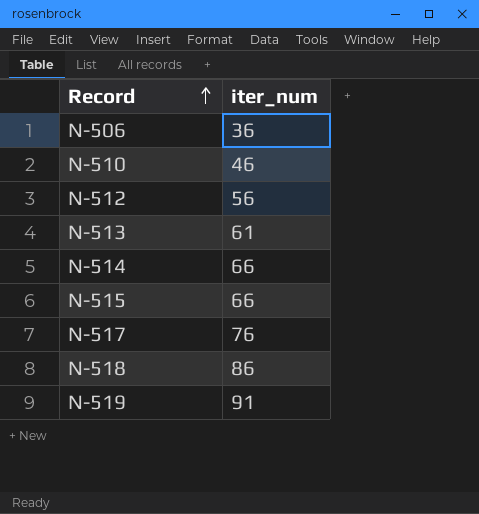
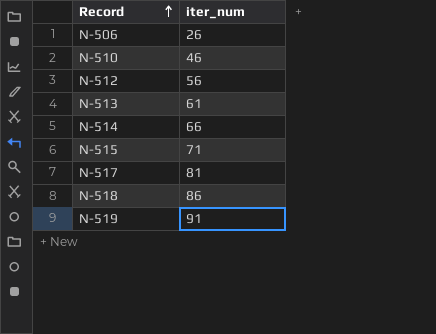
N-506 | iter_num: 36 -> 26
N-515 | iter_num: 66 -> 71
N-517 | iter_num: 76 -> 81

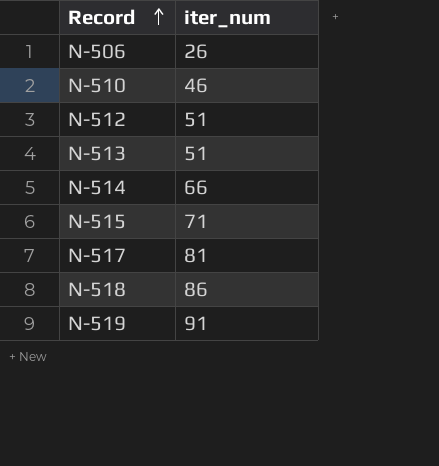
N-512 | iter_num: 56 -> 51
N-513 | iter_num: 61 -> 51

